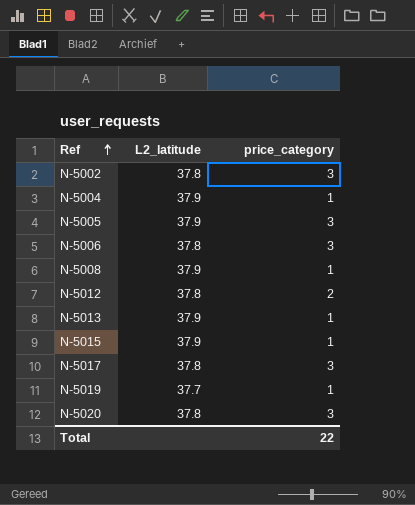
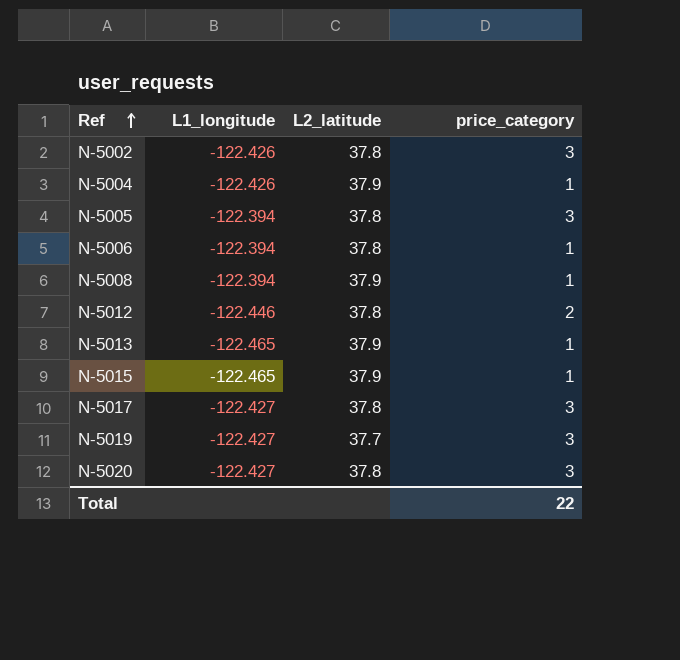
column L1_longitude | position: none -> 2
N-5005 | L2_latitude: 37.9 -> 37.8
N-5006 | price_category: 3 -> 1
N-5019 | price_category: 1 -> 3

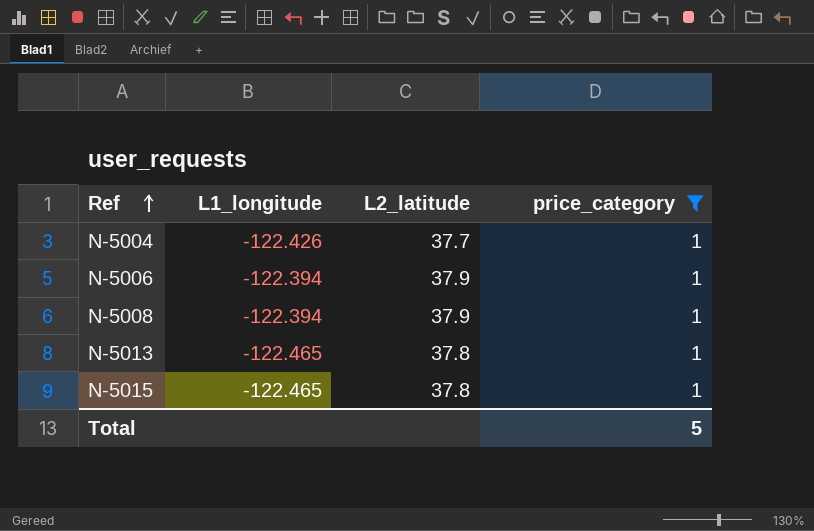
filter: none -> price_category = 1
N-5004 | L2_latitude: 37.9 -> 37.7
N-5006 | L2_latitude: 37.8 -> 37.9
N-5013 | L2_latitude: 37.9 -> 37.8
N-5015 | L2_latitude: 37.9 -> 37.8
Total | price_category: 22 -> 5

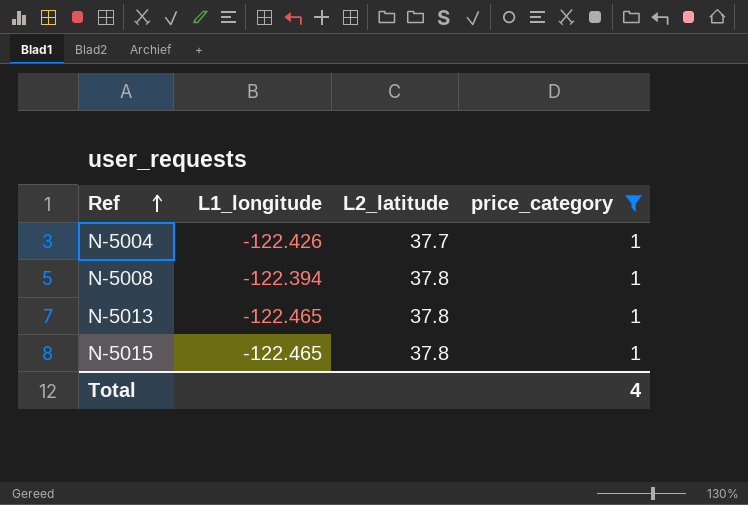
row N-5006: -122.394 | 37.9 | 1 -> none
N-5008 | L2_latitude: 37.9 -> 37.8
Total | price_category: 5 -> 4

